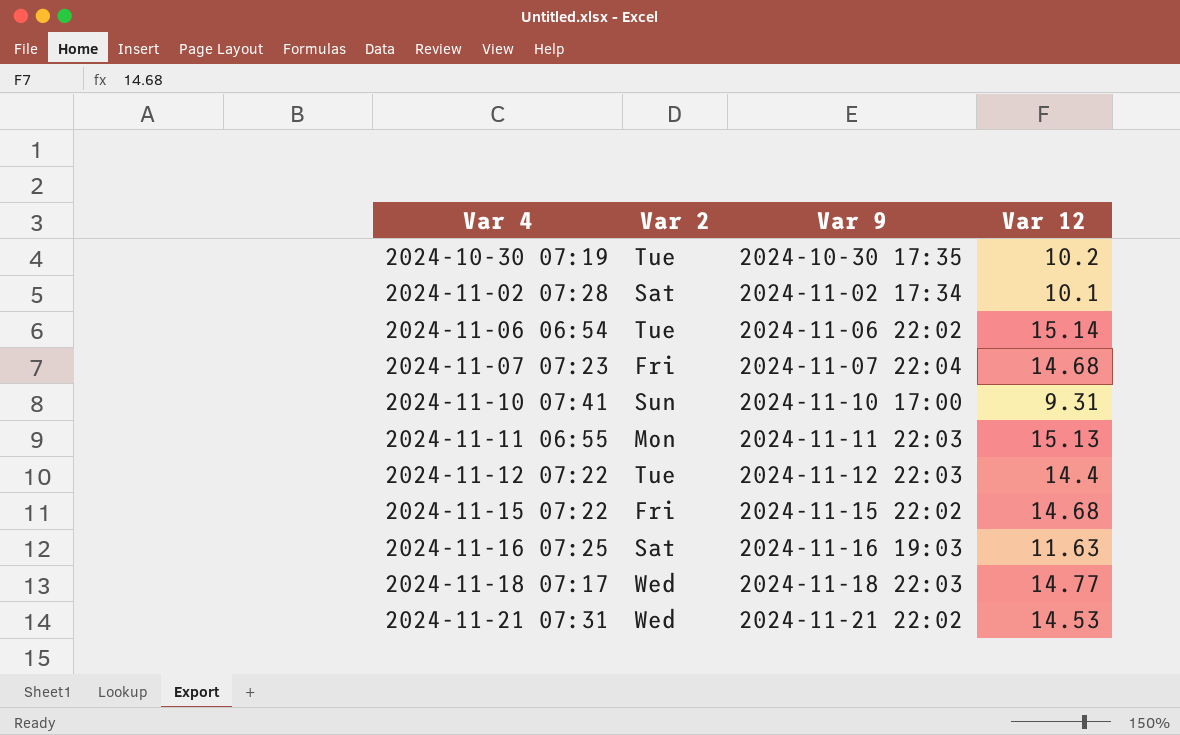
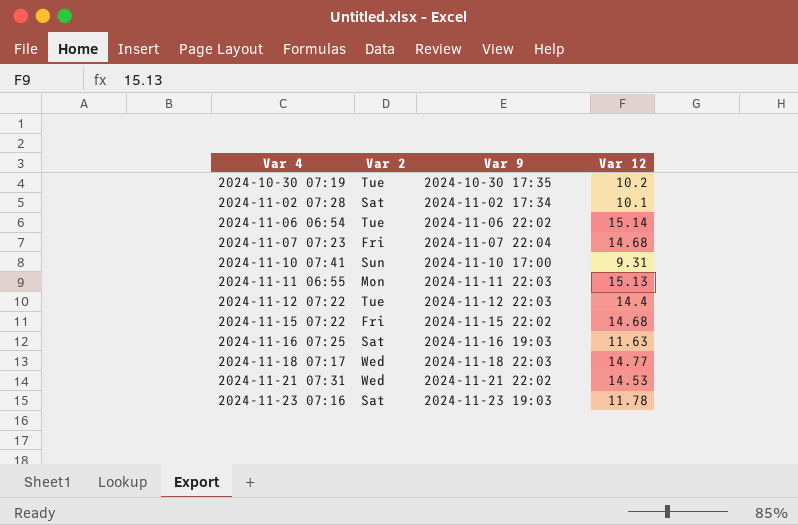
row 2024-11-23 07:16: none -> Sat | 2024-11-23 19:03 | 11.78

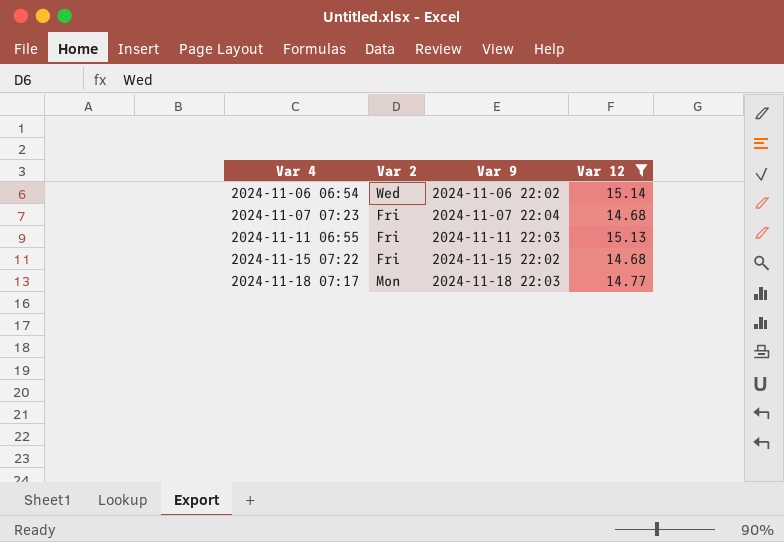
filter: none -> Var 12 >= 14.68
2024-11-06 06:54 | Var 2: Tue -> Wed
2024-11-11 06:55 | Var 2: Mon -> Fri
2024-11-18 07:17 | Var 2: Wed -> Mon

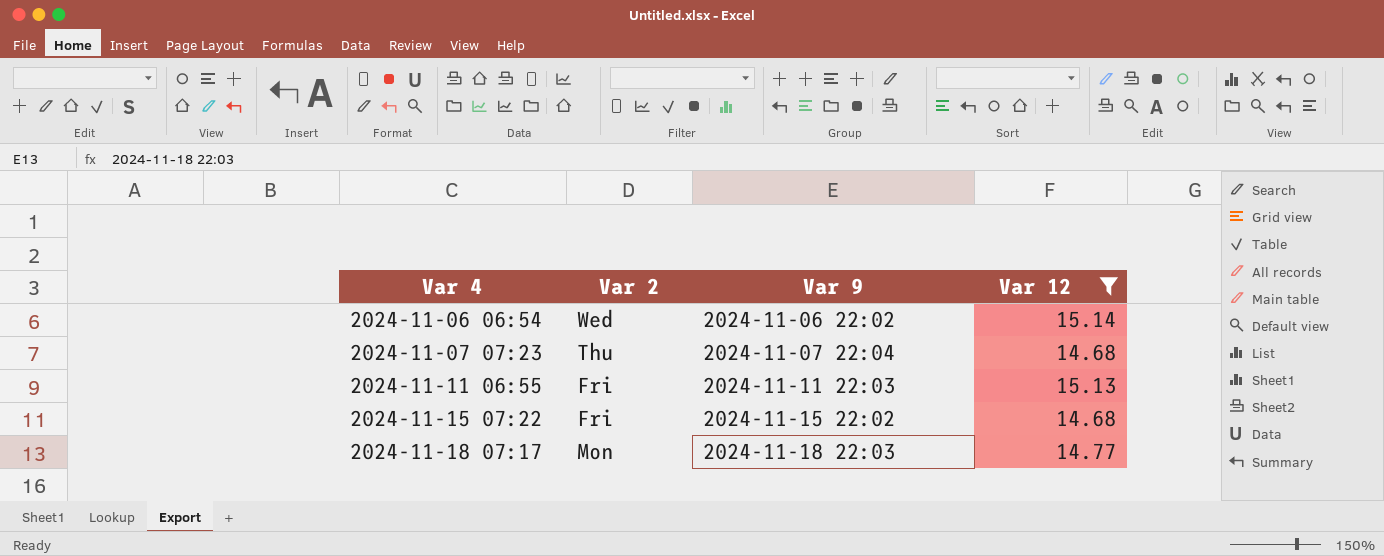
2024-11-07 07:23 | Var 2: Fri -> Thu

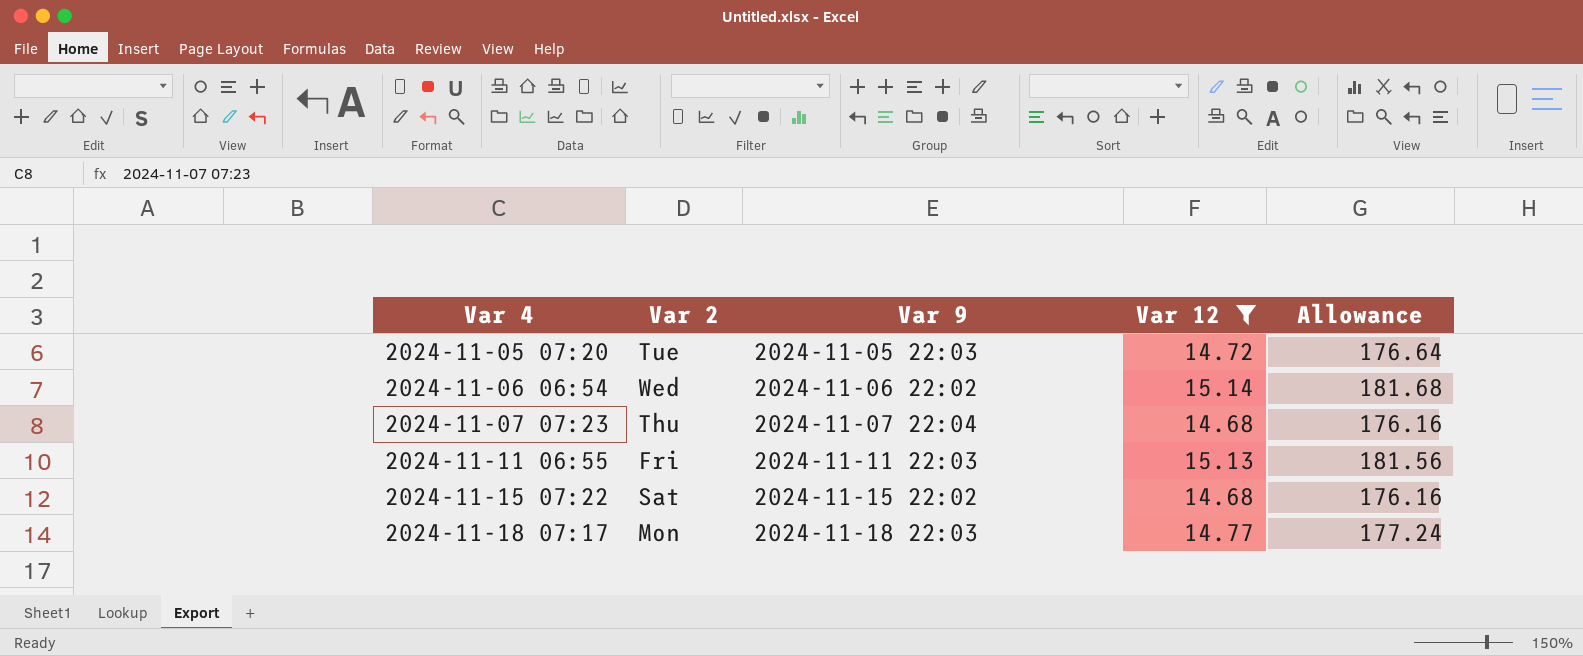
column Allowance | formula: none -> [Var 12] * 12
row 2024-11-05 07:20: none -> Tue | 2024-11-05 22:03 | 14.72 | 176.64
2024-11-15 07:22 | Var 2: Fri -> Sat

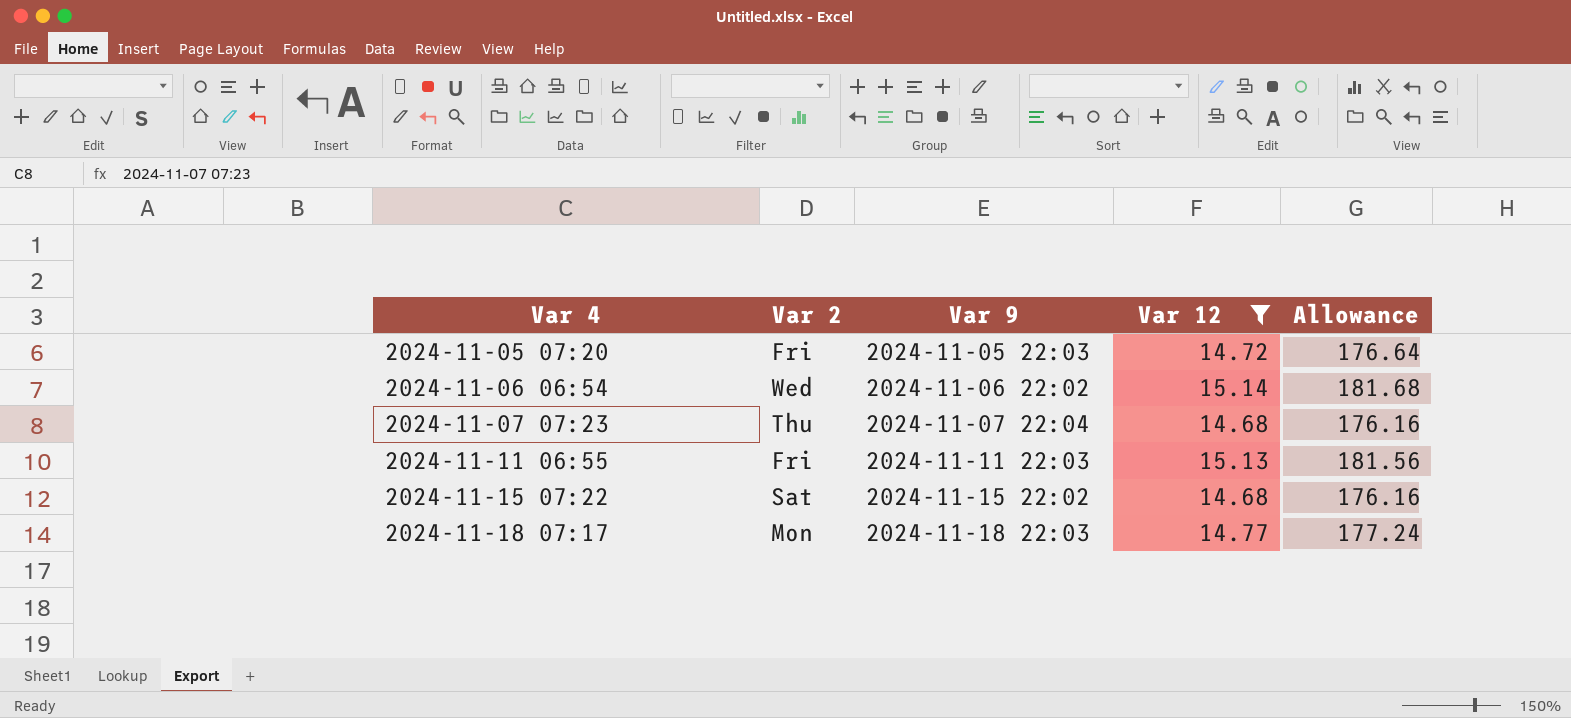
2024-11-05 07:20 | Var 2: Tue -> Fri

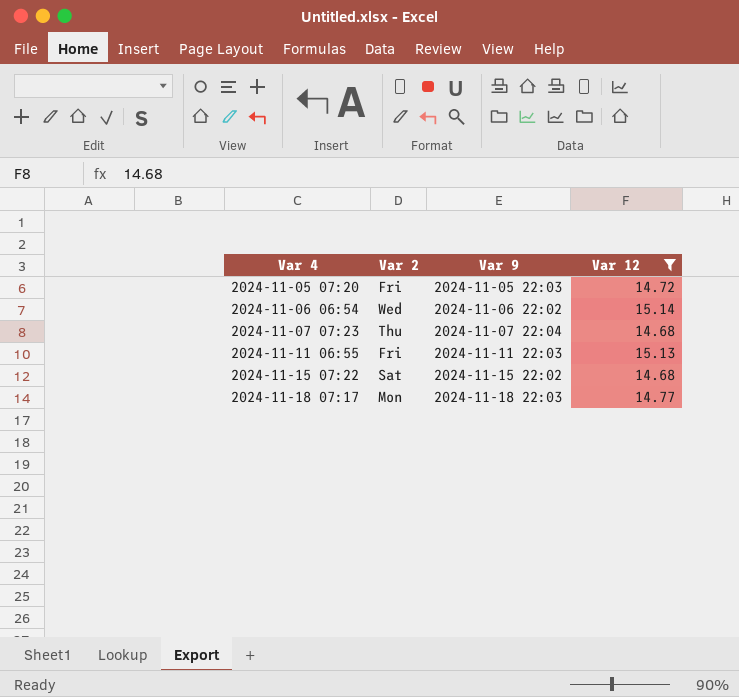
column Allowance | formula: [Var 12] * 12 -> none

